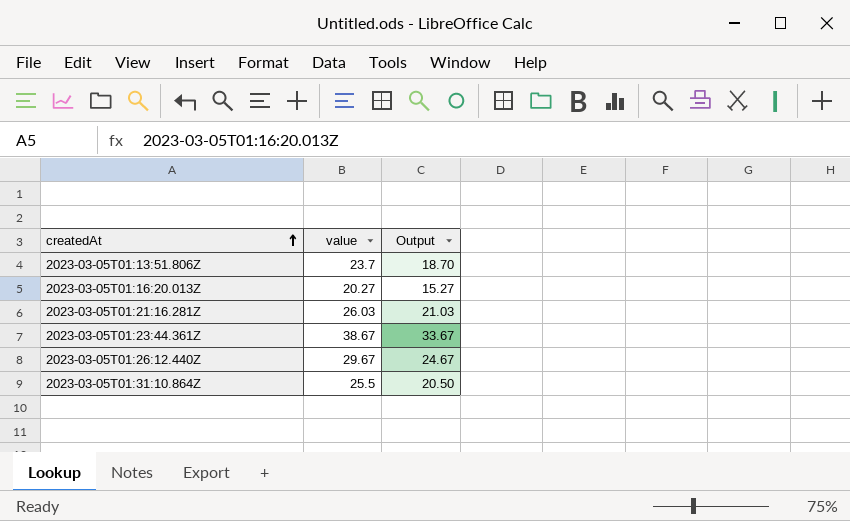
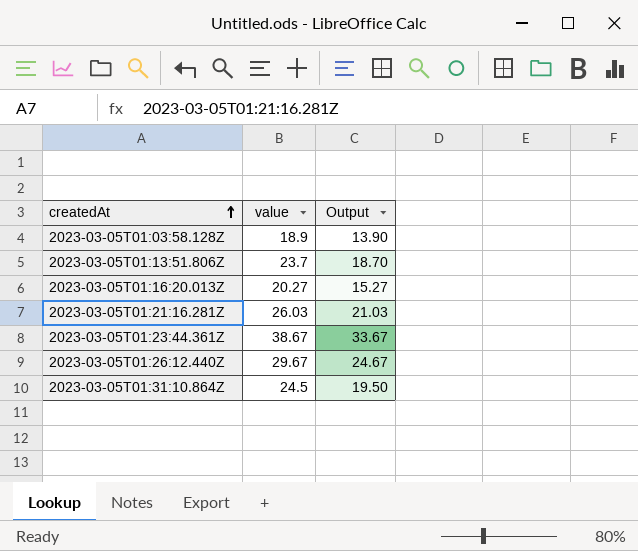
row 2023-03-05T01:03:58.128Z: none -> 18.9 | 13.90
2023-03-05T01:31:10.864Z | value: 25.5 -> 24.5
2023-03-05T01:31:10.864Z | Output: 20.50 -> 19.50

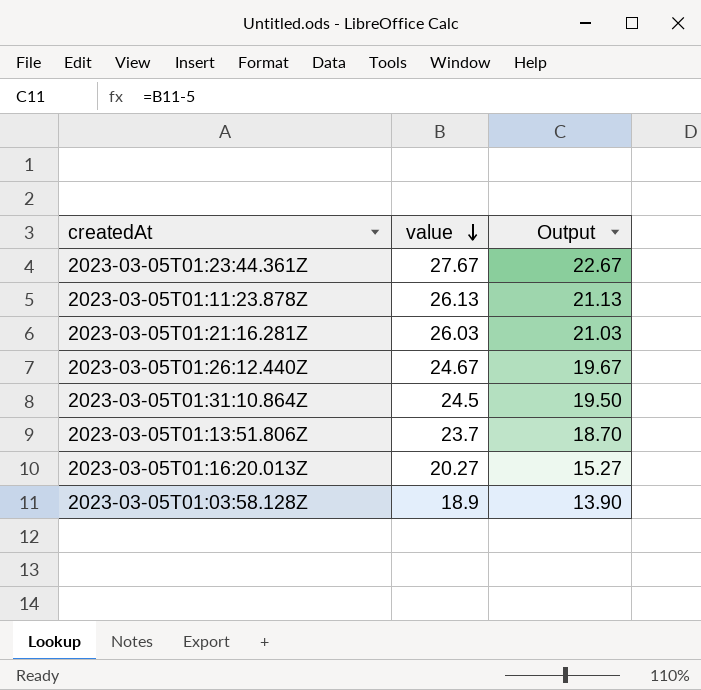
row order: createdAt ascending -> value descending
2023-03-05T01:23:44.361Z | value: 38.67 -> 27.67
2023-03-05T01:23:44.361Z | Output: 33.67 -> 22.67
row 2023-03-05T01:11:23.878Z: none -> 26.13 | 21.13
2023-03-05T01:26:12.440Z | value: 29.67 -> 24.67
2023-03-05T01:26:12.440Z | Output: 24.67 -> 19.67

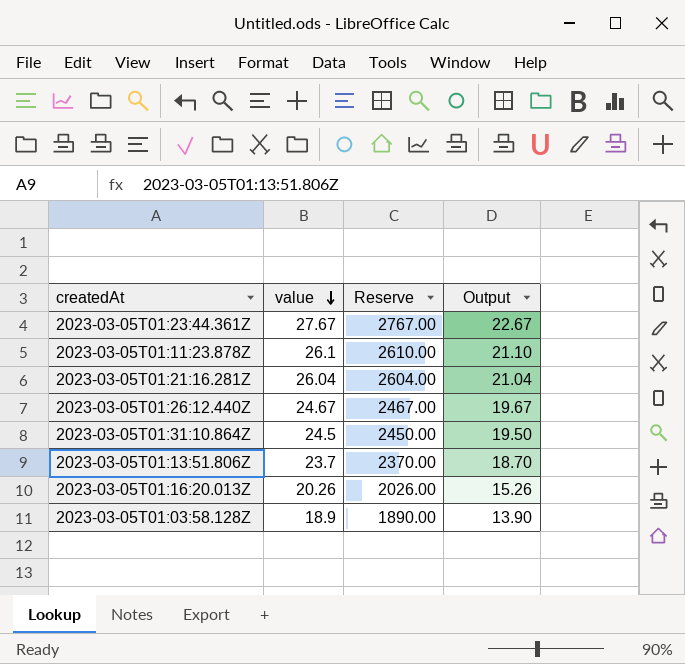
column Reserve | formula: none -> [value] * 100
2023-03-05T01:11:23.878Z | value: 26.13 -> 26.1
2023-03-05T01:11:23.878Z | Output: 21.13 -> 21.10
2023-03-05T01:21:16.281Z | value: 26.03 -> 26.04
2023-03-05T01:21:16.281Z | Output: 21.03 -> 21.04
2023-03-05T01:16:20.013Z | value: 20.27 -> 20.26
2023-03-05T01:16:20.013Z | Output: 15.27 -> 15.26

